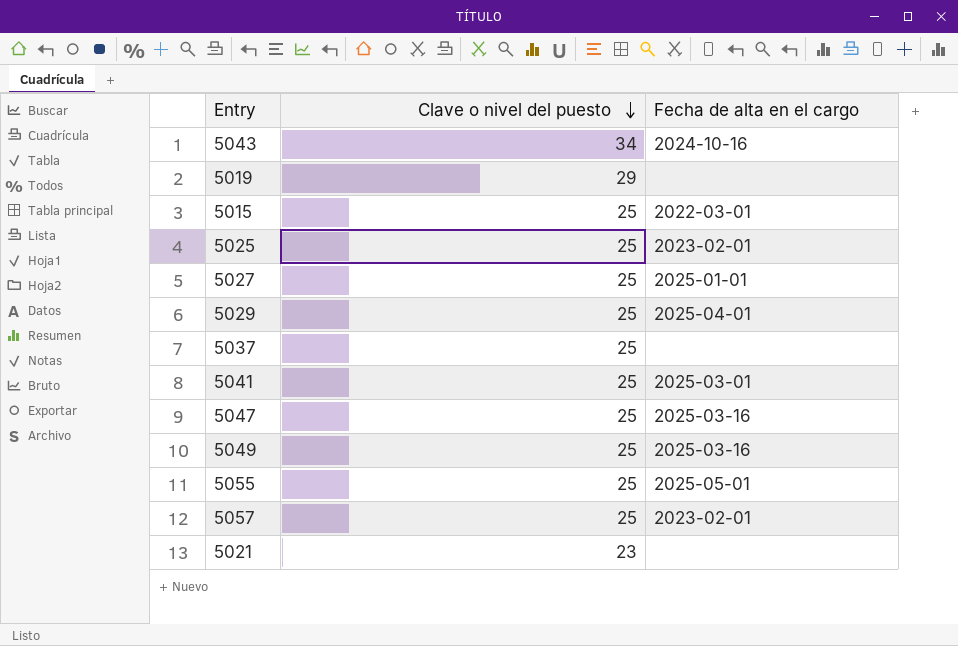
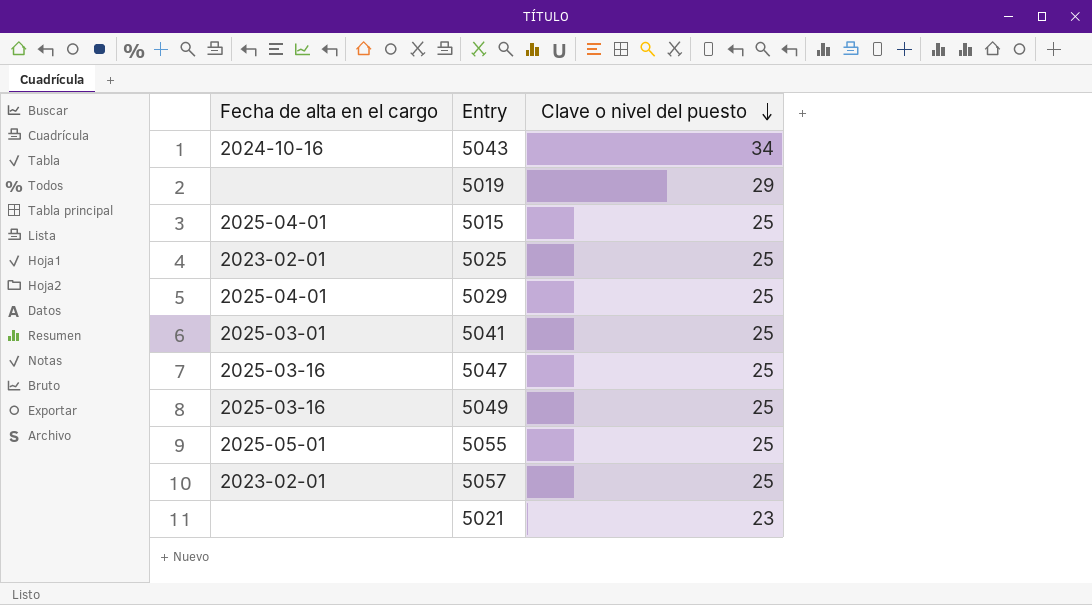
column Fecha de alta en el cargo | position: 3 -> 1
row 5027: 25 | 2025-01-01 -> none
row 5037: 25 | none -> none
5015 | Fecha de alta en el cargo: 2022-03-01 -> 2025-04-01

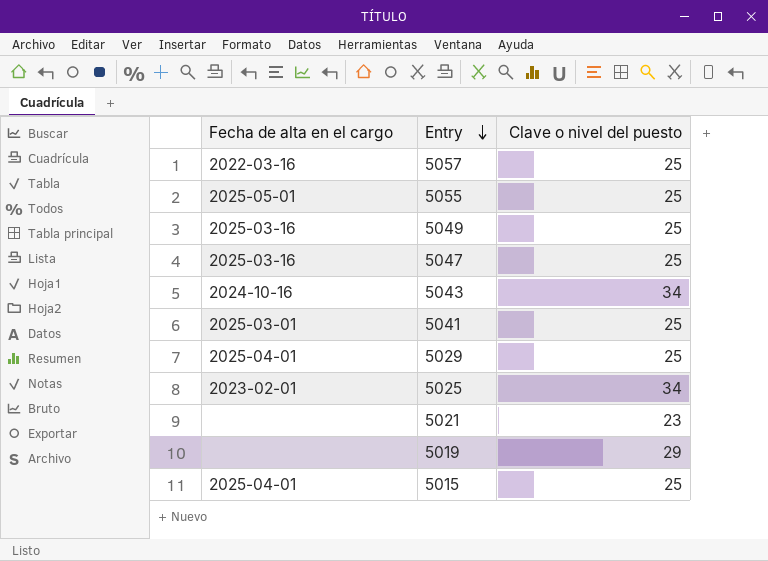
row order: Clave o nivel del puesto descending -> Entry descending
5057 | Fecha de alta en el cargo: 2023-02-01 -> 2022-03-16
5025 | Clave o nivel del puesto: 25 -> 34

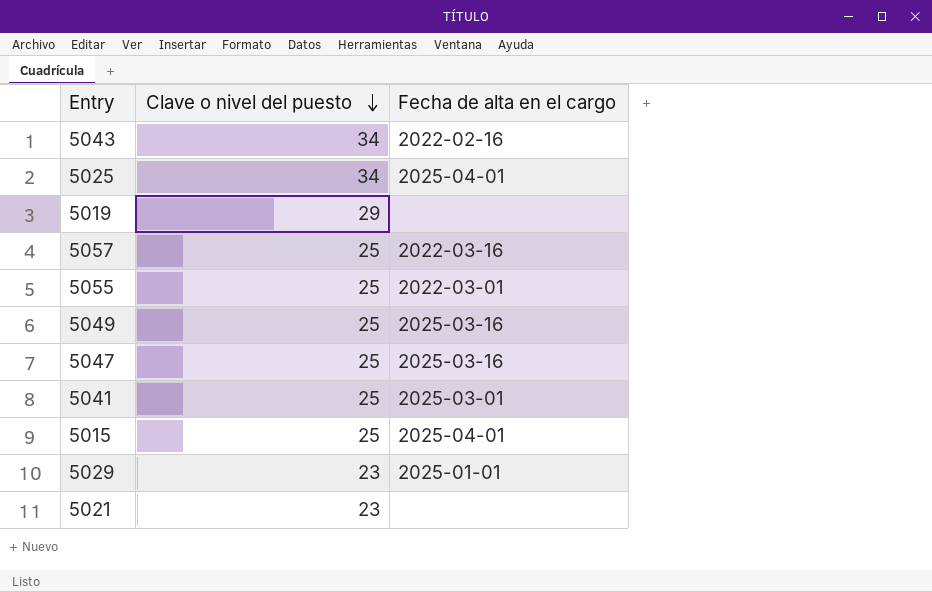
row order: Entry descending -> Clave o nivel del puesto descending
column Fecha de alta en el cargo | position: 1 -> 3
5043 | Fecha de alta en el cargo: 2024-10-16 -> 2022-02-16
5025 | Fecha de alta en el cargo: 2023-02-01 -> 2025-04-01
5055 | Fecha de alta en el cargo: 2025-05-01 -> 2022-03-01
5029 | Clave o nivel del puesto: 25 -> 23
5029 | Fecha de alta en el cargo: 2025-04-01 -> 2025-01-01

